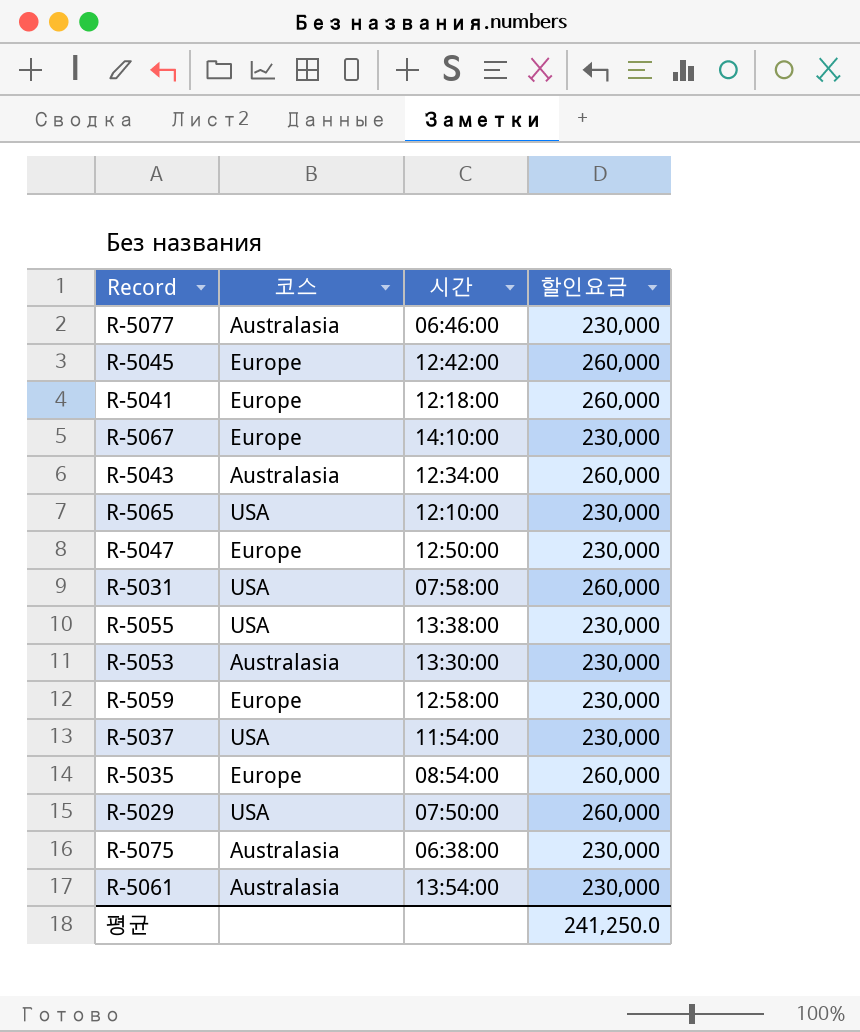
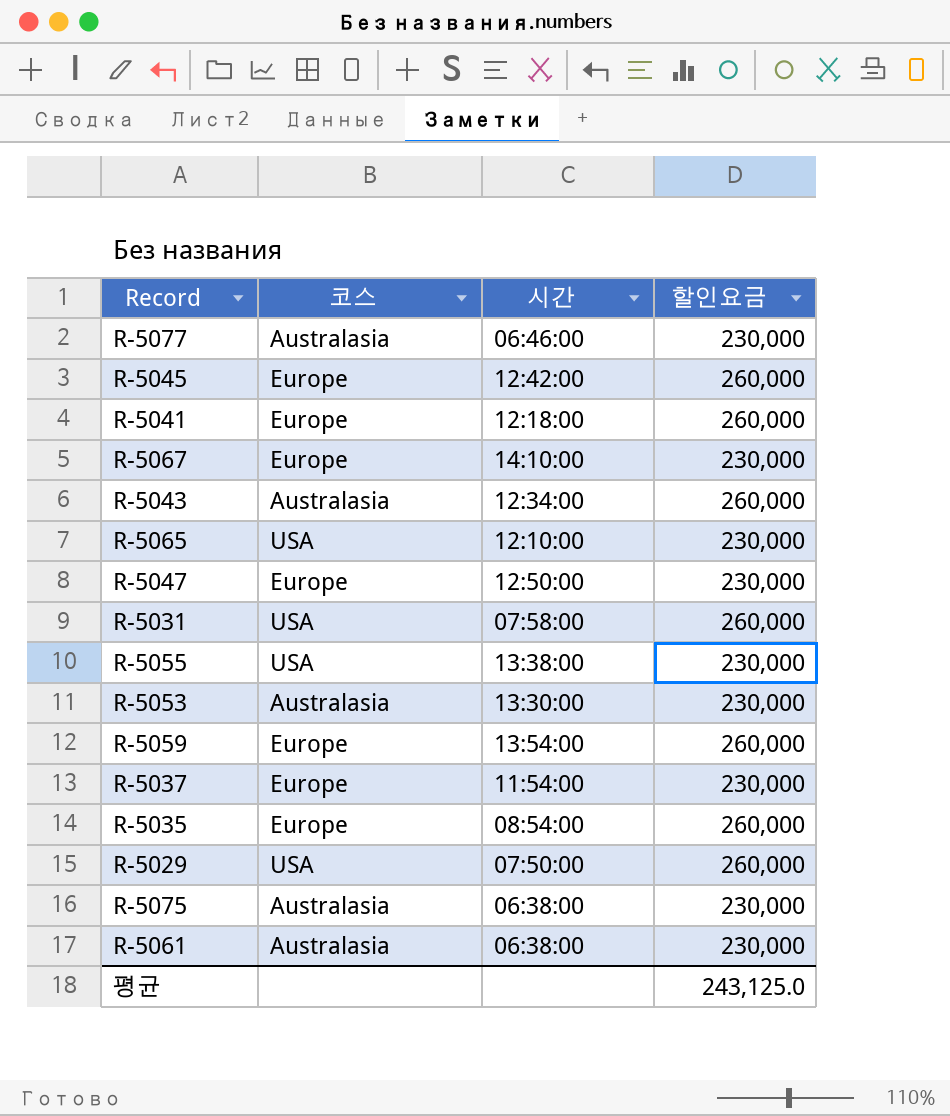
R-5059 | 시간: 12:58:00 -> 13:54:00
R-5059 | 할인요금: 230,000 -> 260,000
R-5037 | 코스: USA -> Europe
R-5061 | 시간: 13:54:00 -> 06:38:00
평균 | 할인요금: 241,250.0 -> 243,125.0

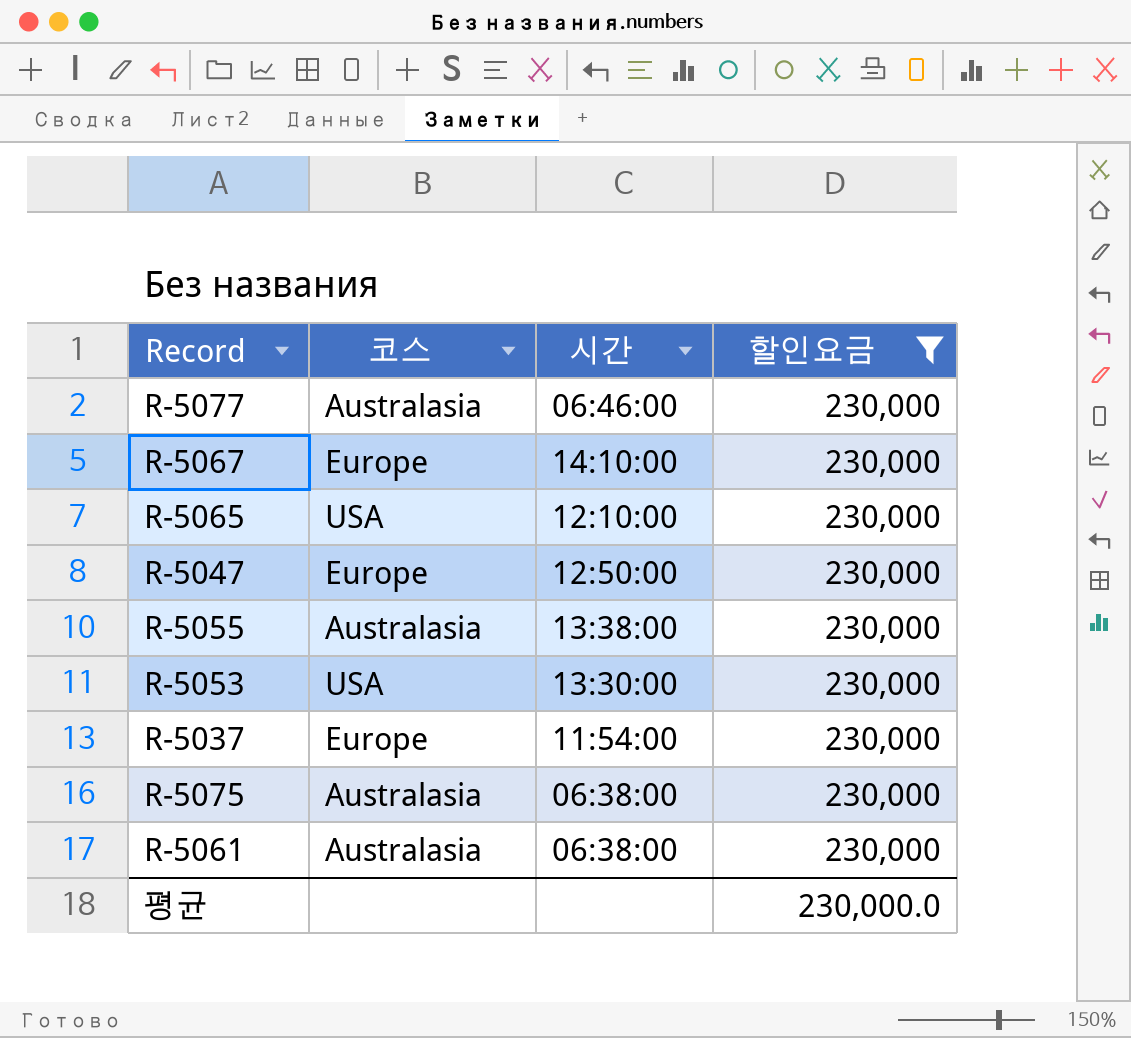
filter: none -> 할인요금 = 230,000
R-5055 | 코스: USA -> Australasia
R-5053 | 코스: Australasia -> USA
평균 | 할인요금: 243,125.0 -> 230,000.0

